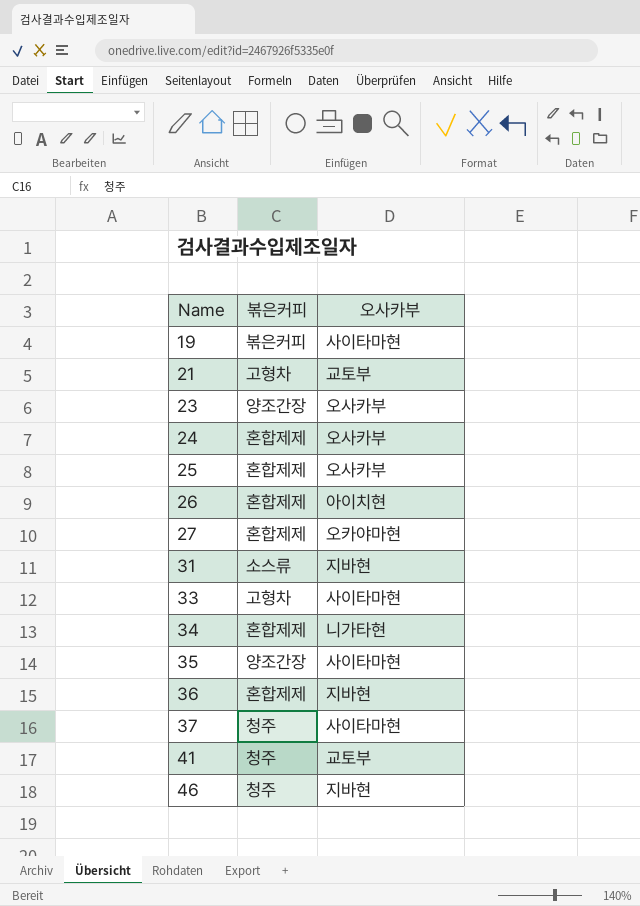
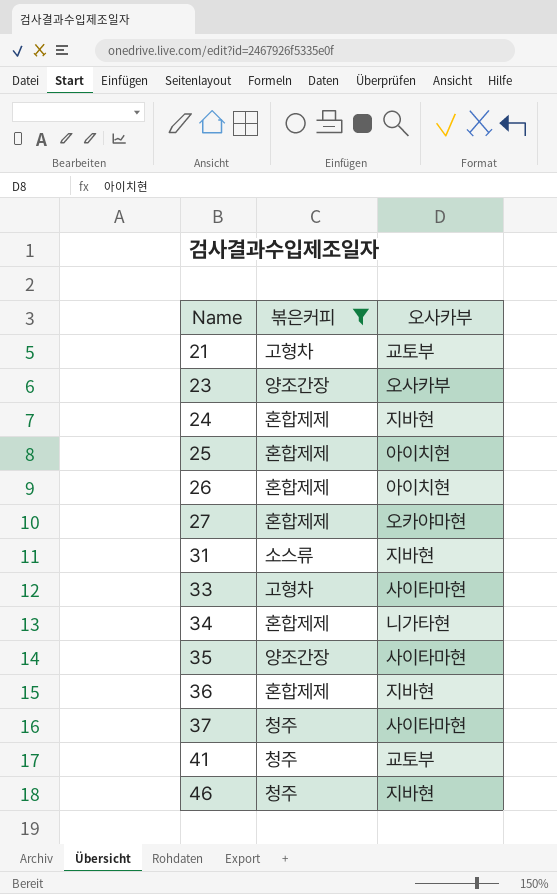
filter: none -> 볶은커피 != 볶은커피
24 | 오사카부: 오사카부 -> 지바현
25 | 오사카부: 오사카부 -> 아이치현

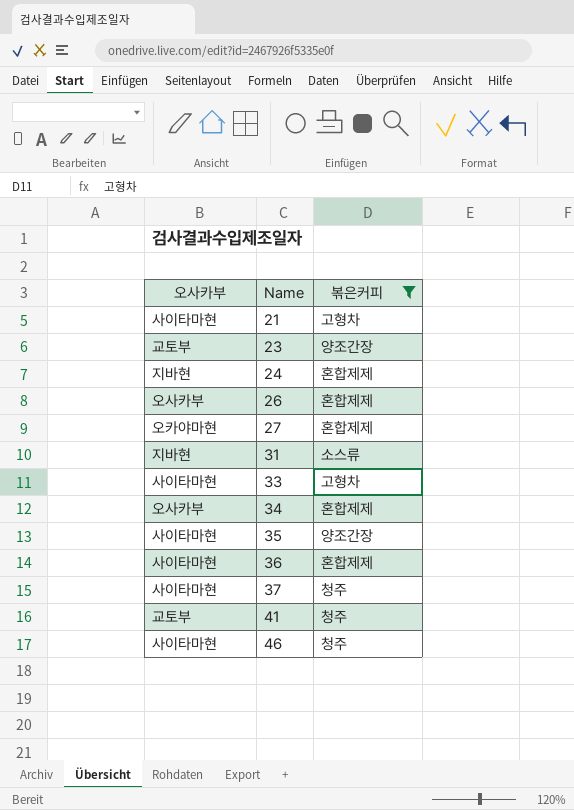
column 오사카부 | position: 3 -> 1
row 25: 혼합제제 | 아이치현 -> none
21 | 오사카부: 교토부 -> 사이타마현
23 | 오사카부: 오사카부 -> 교토부
26 | 오사카부: 아이치현 -> 오사카부
34 | 오사카부: 니가타현 -> 오사카부
36 | 오사카부: 지바현 -> 사이타마현
46 | 오사카부: 지바현 -> 사이타마현

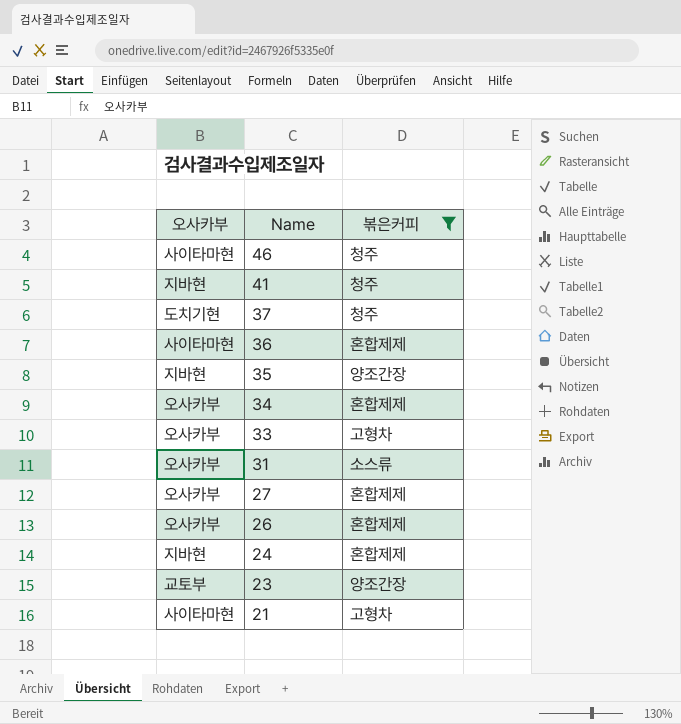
row order: Name ascending -> Name descending
41 | 오사카부: 교토부 -> 지바현
37 | 오사카부: 사이타마현 -> 도치기현
35 | 오사카부: 사이타마현 -> 지바현
33 | 오사카부: 사이타마현 -> 오사카부
31 | 오사카부: 지바현 -> 오사카부
27 | 오사카부: 오카야마현 -> 오사카부

